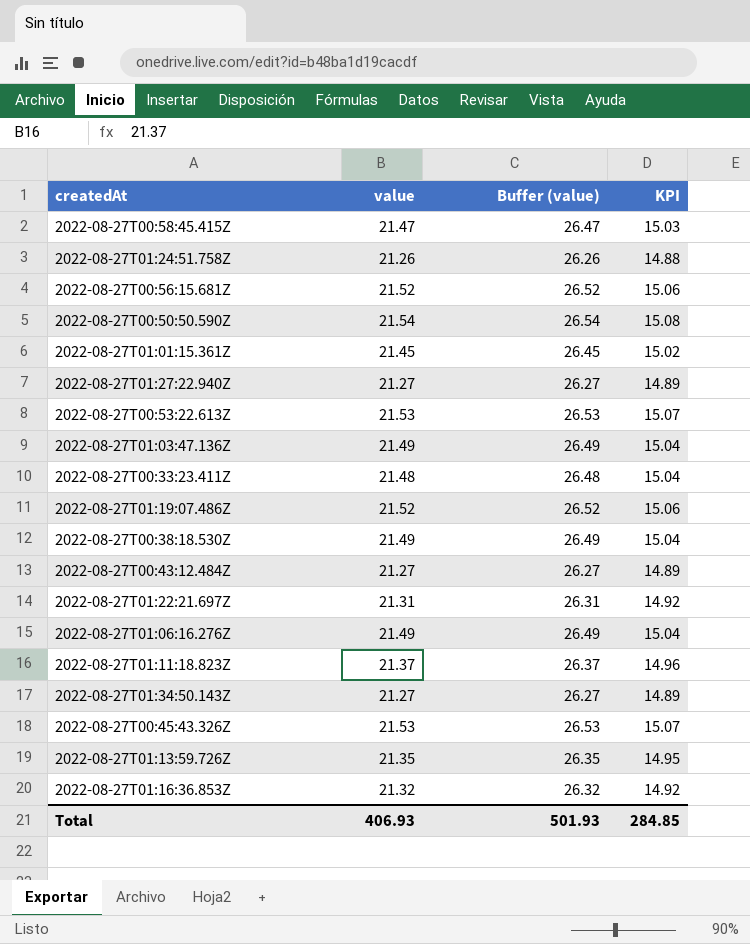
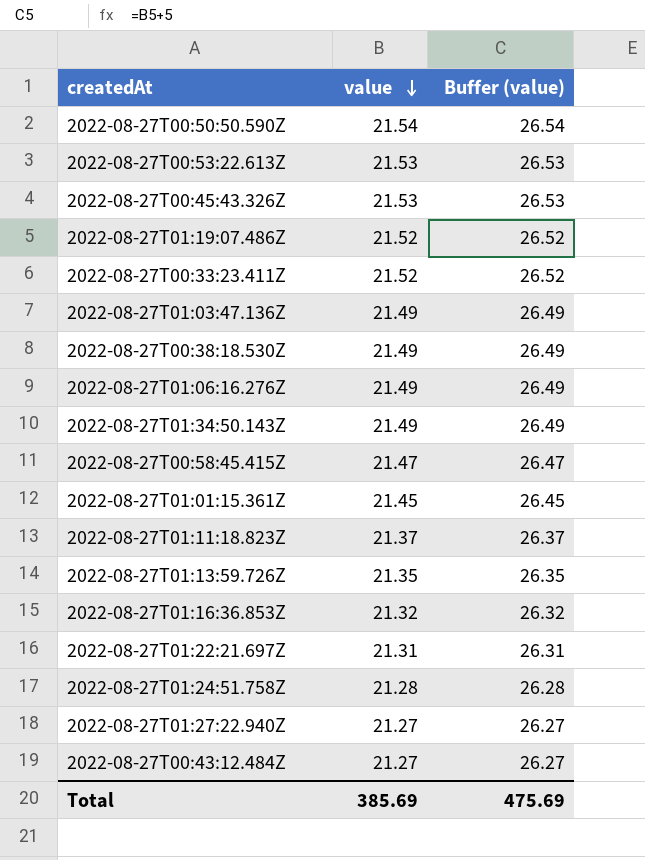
row order: none -> value descending
column KPI | formula: [value] * 0.7 -> none
row 2022-08-27T00:56:15.681Z: 21.52 | 26.52 | 15.06 -> none
2022-08-27T00:33:23.411Z | value: 21.48 -> 21.52
2022-08-27T00:33:23.411Z | Buffer (value): 26.48 -> 26.52
2022-08-27T01:34:50.143Z | value: 21.27 -> 21.49
2022-08-27T01:34:50.143Z | Buffer (value): 26.27 -> 26.49
2022-08-27T01:24:51.758Z | value: 21.26 -> 21.28
2022-08-27T01:24:51.758Z | Buffer (value): 26.26 -> 26.28
Total | value: 406.93 -> 385.69
Total | Buffer (value): 501.93 -> 475.69

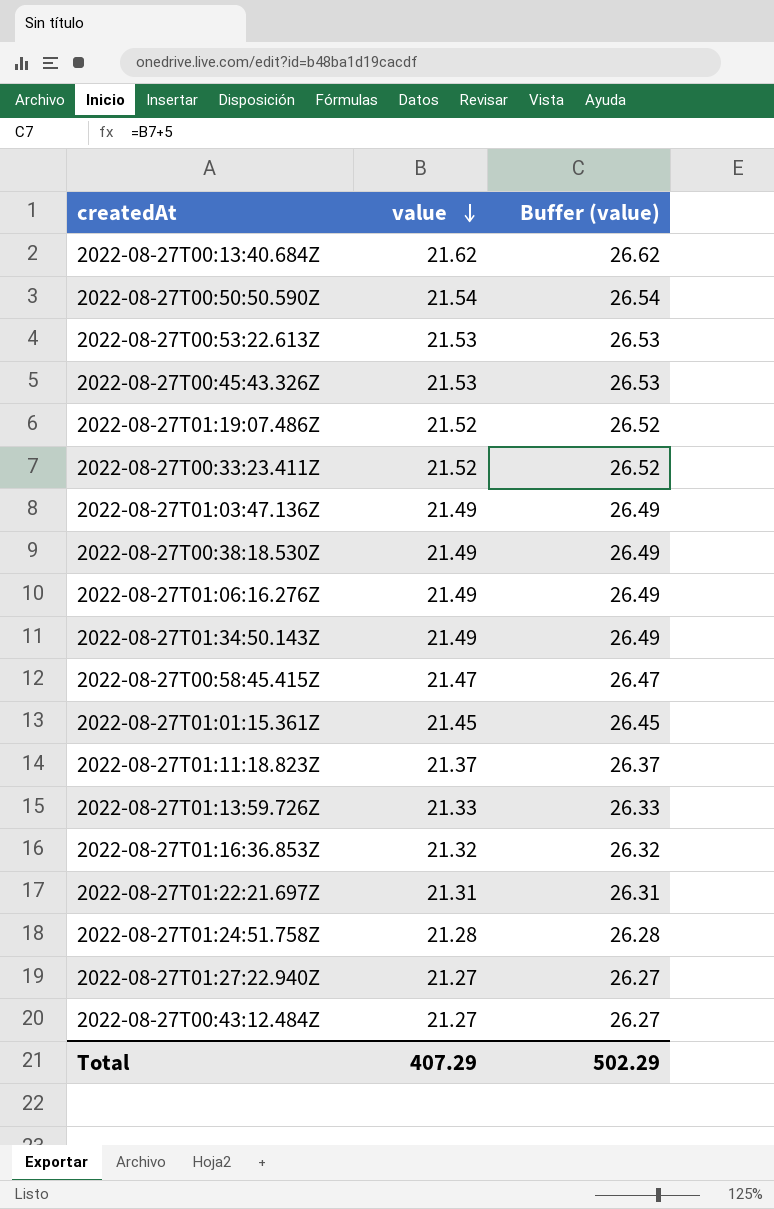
row 2022-08-27T00:13:40.684Z: none -> 21.62 | 26.62
2022-08-27T01:13:59.726Z | value: 21.35 -> 21.33
2022-08-27T01:13:59.726Z | Buffer (value): 26.35 -> 26.33
Total | value: 385.69 -> 407.29
Total | Buffer (value): 475.69 -> 502.29

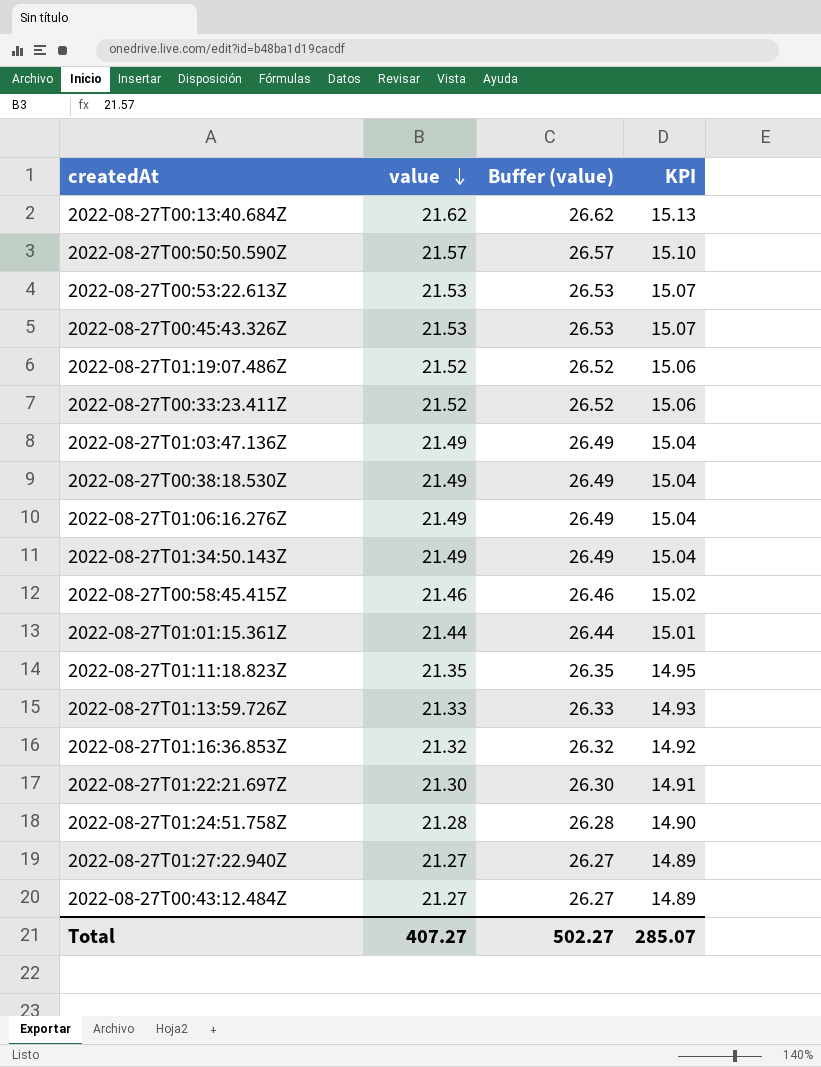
column KPI | formula: none -> [value] * 0.7
2022-08-27T00:50:50.590Z | value: 21.54 -> 21.57
2022-08-27T00:50:50.590Z | Buffer (value): 26.54 -> 26.57
2022-08-27T00:58:45.415Z | value: 21.47 -> 21.46
2022-08-27T00:58:45.415Z | Buffer (value): 26.47 -> 26.46
2022-08-27T01:01:15.361Z | value: 21.45 -> 21.44
2022-08-27T01:01:15.361Z | Buffer (value): 26.45 -> 26.44
2022-08-27T01:11:18.823Z | value: 21.37 -> 21.35
2022-08-27T01:11:18.823Z | Buffer (value): 26.37 -> 26.35
2022-08-27T01:22:21.697Z | value: 21.31 -> 21.30
2022-08-27T01:22:21.697Z | Buffer (value): 26.31 -> 26.30
Total | value: 407.29 -> 407.27
Total | Buffer (value): 502.29 -> 502.27

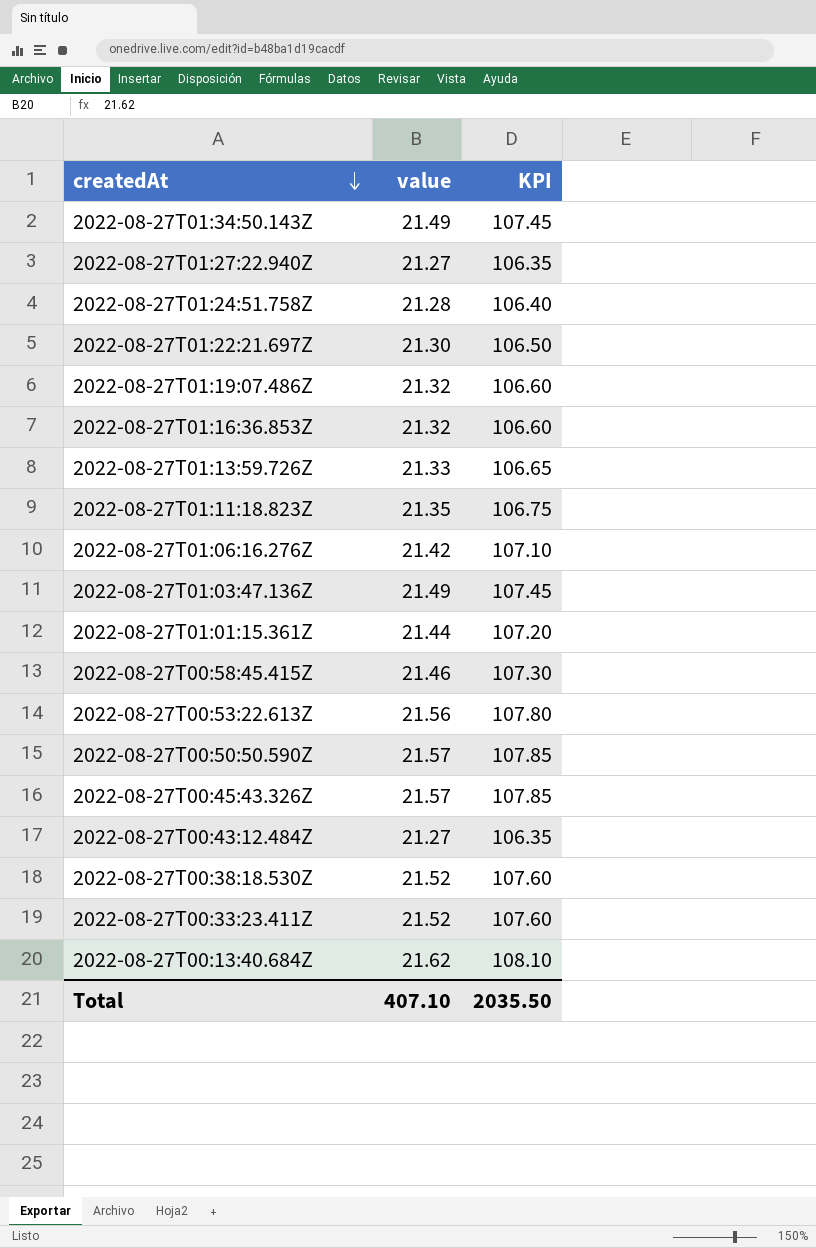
row order: value descending -> createdAt descending
column Buffer (value) | formula: [value] + 5 -> none
column KPI | formula: [value] * 0.7 -> [value] * 5
2022-08-27T01:19:07.486Z | value: 21.52 -> 21.32
2022-08-27T01:06:16.276Z | value: 21.49 -> 21.42
2022-08-27T00:53:22.613Z | value: 21.53 -> 21.56
2022-08-27T00:45:43.326Z | value: 21.53 -> 21.57
2022-08-27T00:38:18.530Z | value: 21.49 -> 21.52
Total | value: 407.27 -> 407.10
Total | KPI: 285.07 -> 2035.50

